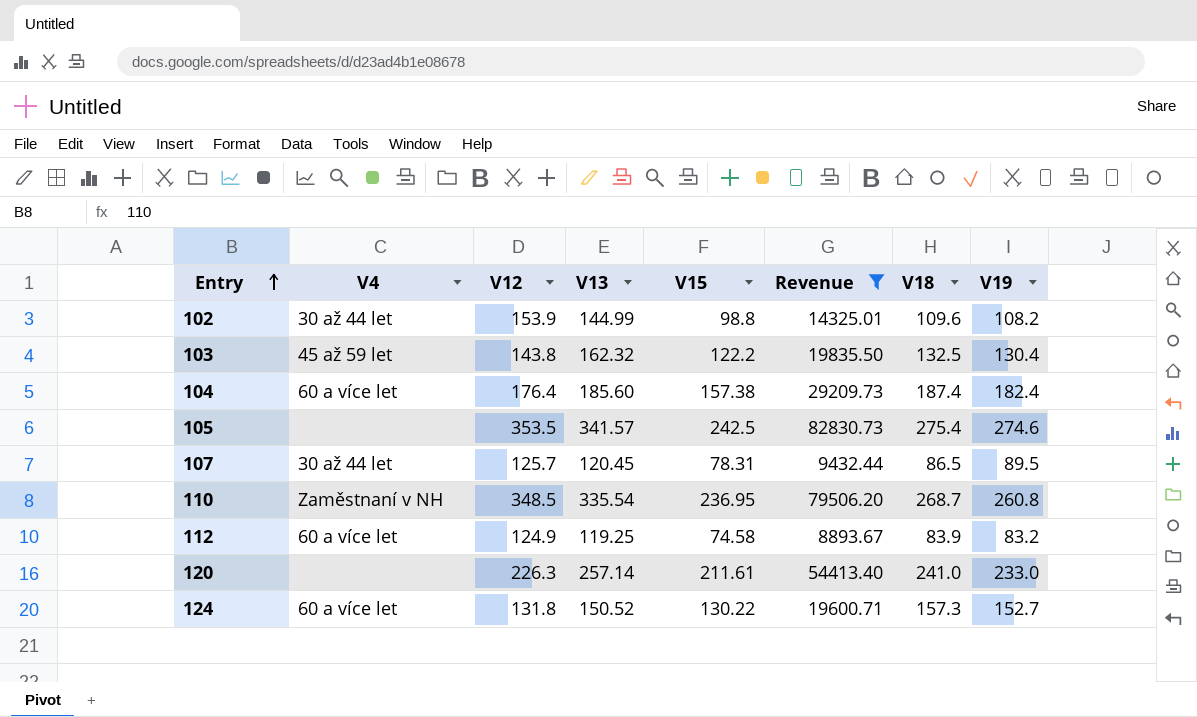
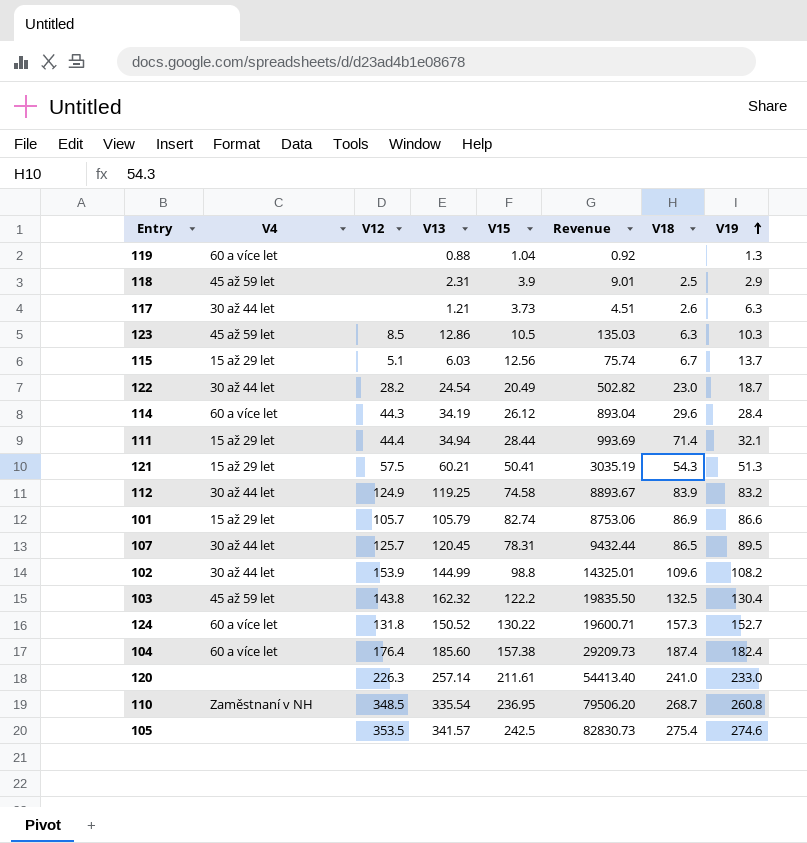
filter: Revenue >= 8893.67 -> none
row order: Entry ascending -> V19 ascending
112 | V4: 60 a více let -> 30 až 44 let

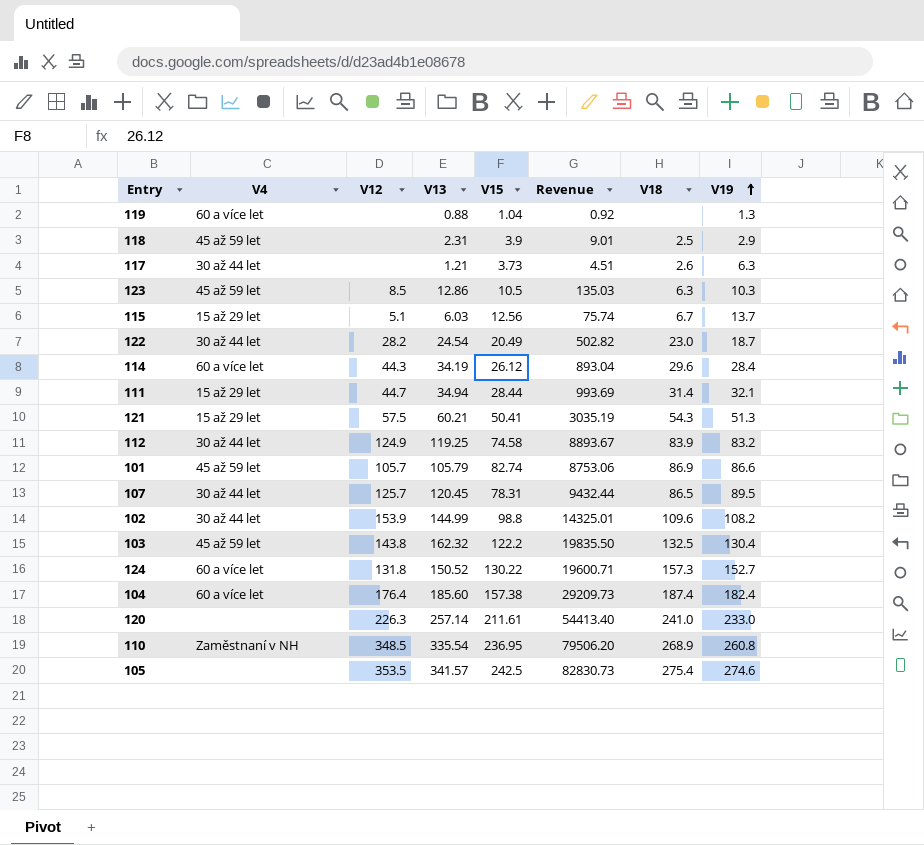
111 | V12: 44.4 -> 44.7
111 | V18: 71.4 -> 31.4
101 | V4: 15 až 29 let -> 45 až 59 let
110 | V18: 268.7 -> 268.9

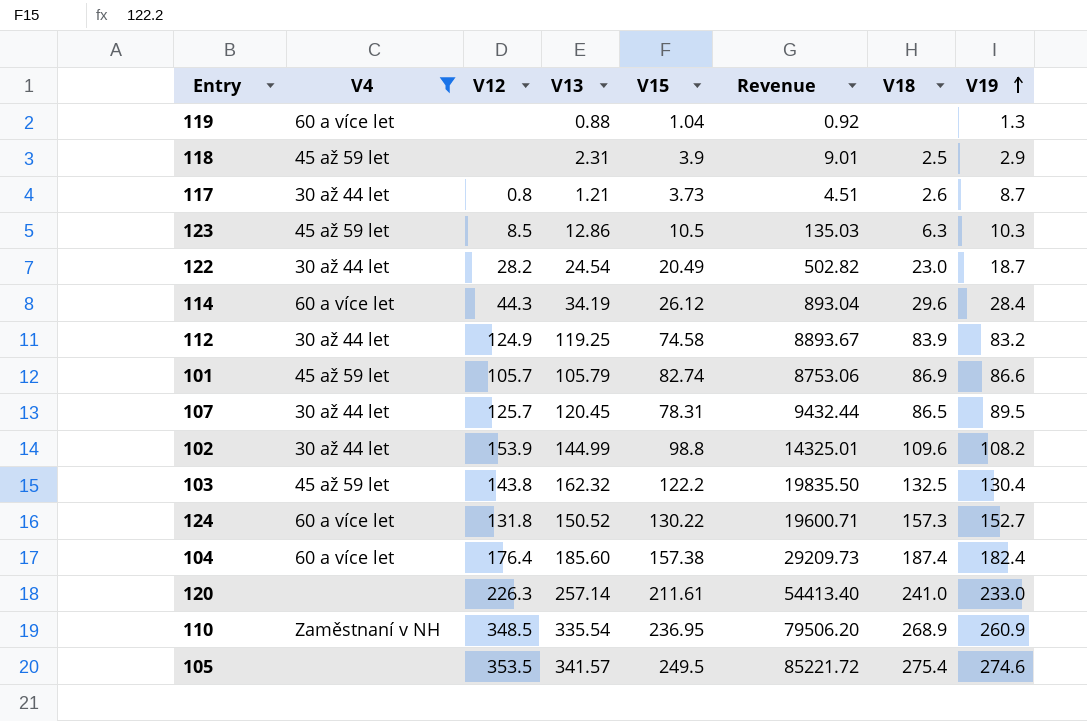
filter: none -> V4 != 15 až 29 let
117 | V12: none -> 0.8
117 | V19: 6.3 -> 8.7
110 | V19: 260.8 -> 260.9
105 | V15: 242.5 -> 249.5
105 | Revenue: 82830.73 -> 85221.72

